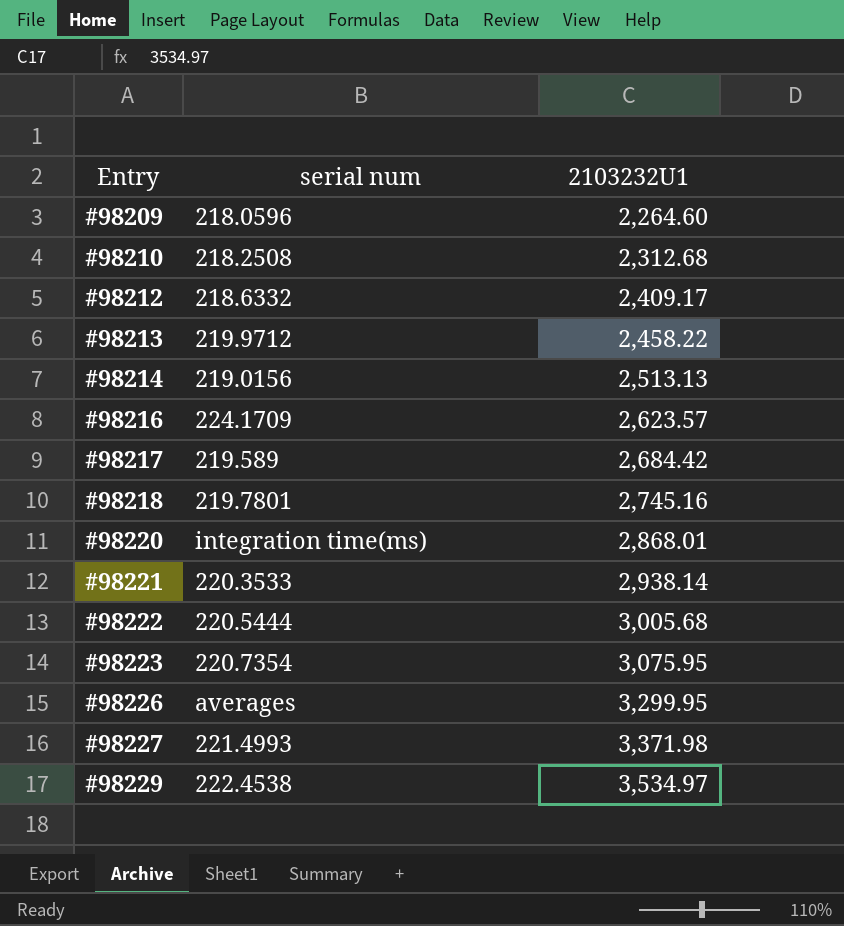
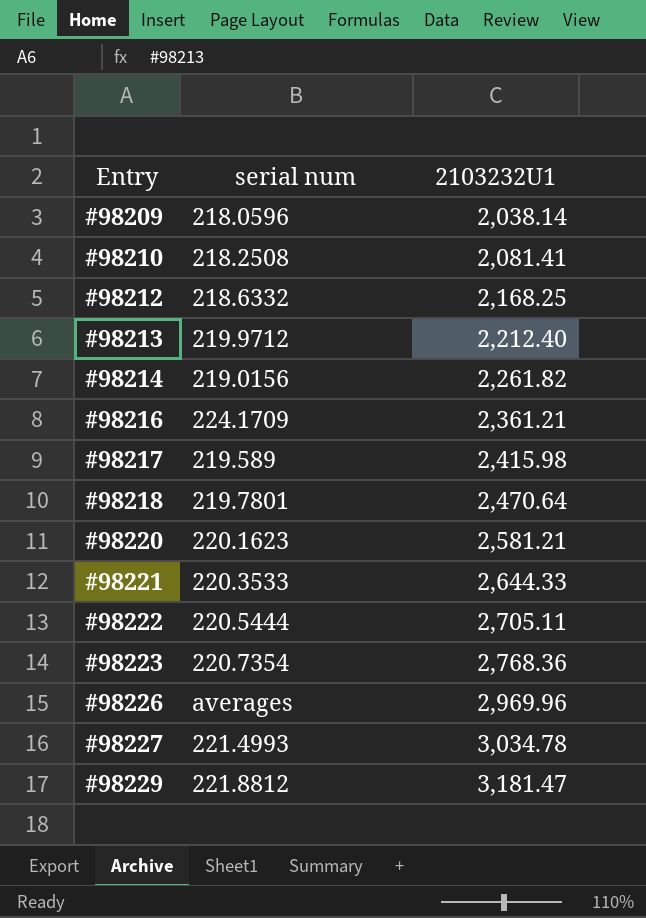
#98209 | 2103232U1: 2,264.60 -> 2,038.14
#98210 | 2103232U1: 2,312.68 -> 2,081.41
#98212 | 2103232U1: 2,409.17 -> 2,168.25
#98213 | 2103232U1: 2,458.22 -> 2,212.40
#98214 | 2103232U1: 2,513.13 -> 2,261.82
#98216 | 2103232U1: 2,623.57 -> 2,361.21
#98217 | 2103232U1: 2,684.42 -> 2,415.98
#98218 | 2103232U1: 2,745.16 -> 2,470.64
#98220 | serial num: integration time(ms) -> 220.1623
#98220 | 2103232U1: 2,868.01 -> 2,581.21
#98221 | 2103232U1: 2,938.14 -> 2,644.33
#98222 | 2103232U1: 3,005.68 -> 2,705.11
#98223 | 2103232U1: 3,075.95 -> 2,768.36
#98226 | 2103232U1: 3,299.95 -> 2,969.96
#98227 | 2103232U1: 3,371.98 -> 3,034.78
#98229 | serial num: 222.4538 -> 221.8812
#98229 | 2103232U1: 3,534.97 -> 3,181.47

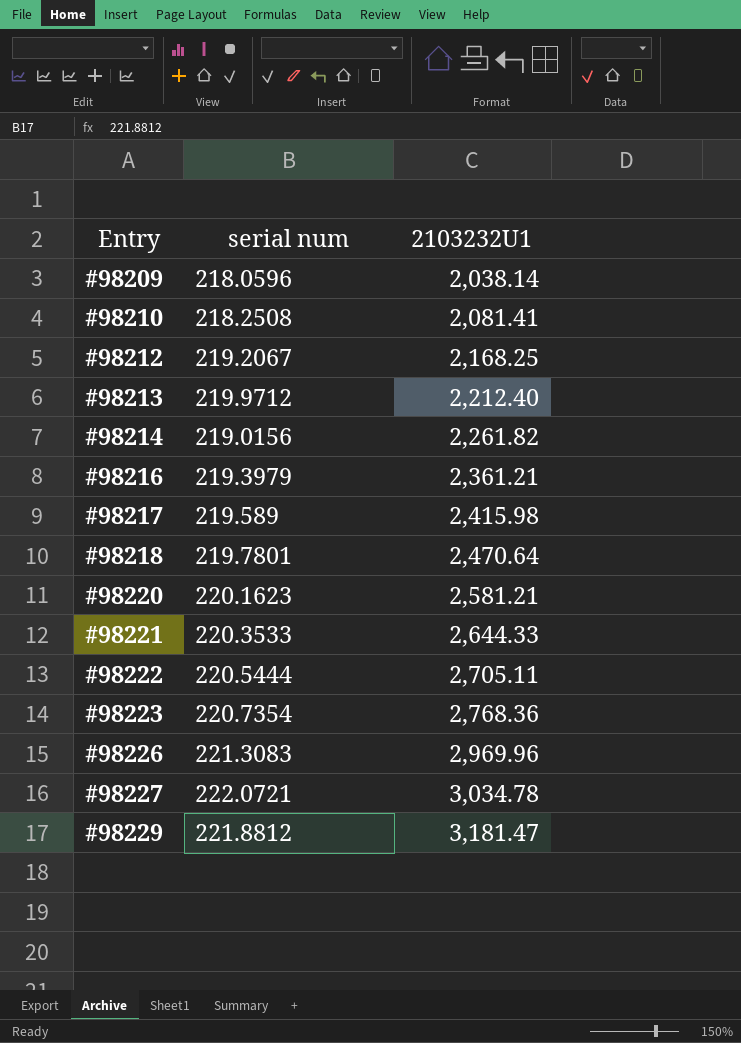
#98212 | serial num: 218.6332 -> 219.2067
#98216 | serial num: 224.1709 -> 219.3979
#98226 | serial num: averages -> 221.3083
#98227 | serial num: 221.4993 -> 222.0721

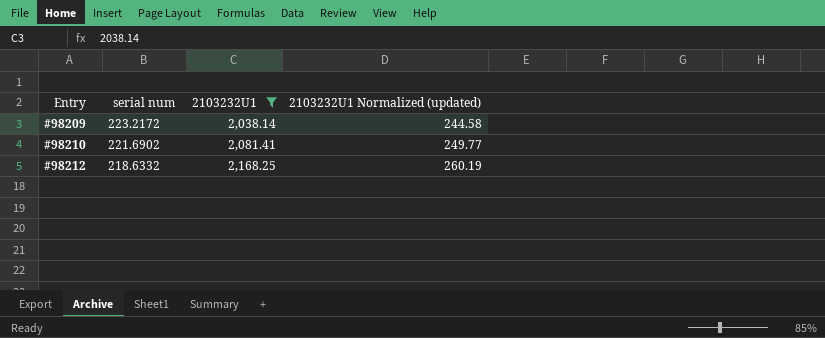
filter: none -> 2103232U1 <= 2,168.25
column 2103232U1 Normalized (updated) | formula: none -> [2103232U1] * 0.12
#98209 | serial num: 218.0596 -> 223.2172
#98210 | serial num: 218.2508 -> 221.6902
#98212 | serial num: 219.2067 -> 218.6332

